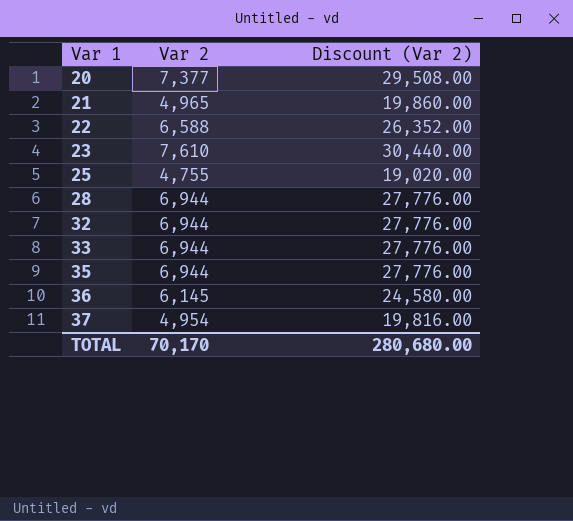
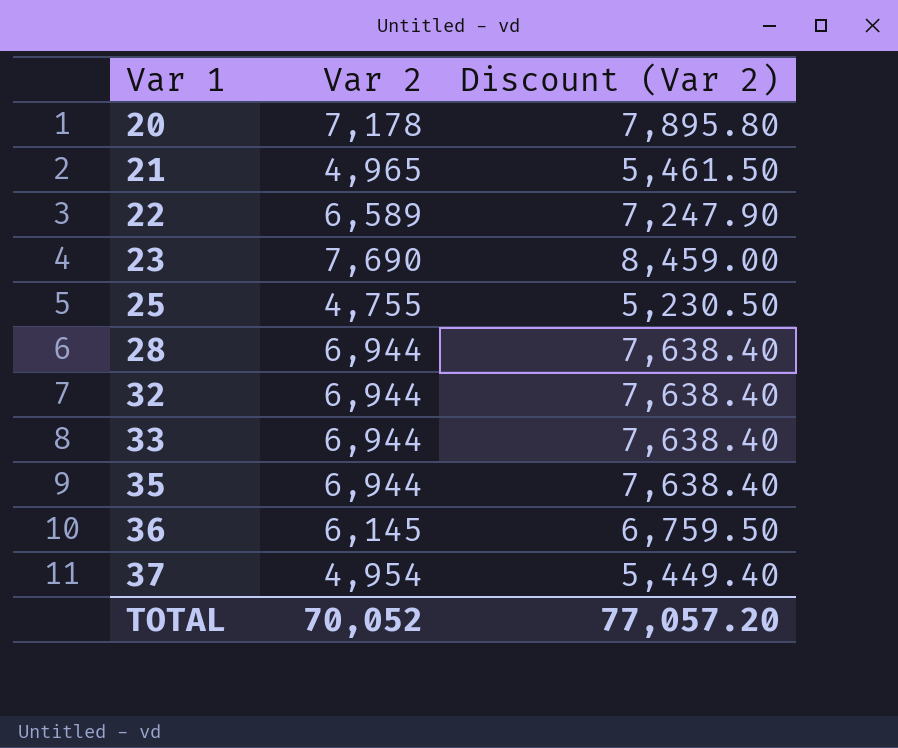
column Discount (Var 2) | formula: [Var 2] * 4 -> [Var 2] * 1.1
20 | Var 2: 7,377 -> 7,178
22 | Var 2: 6,588 -> 6,589
23 | Var 2: 7,610 -> 7,690
TOTAL | Var 2: 70,170 -> 70,052
TOTAL | Discount (Var 2): 280,680.00 -> 77,057.20

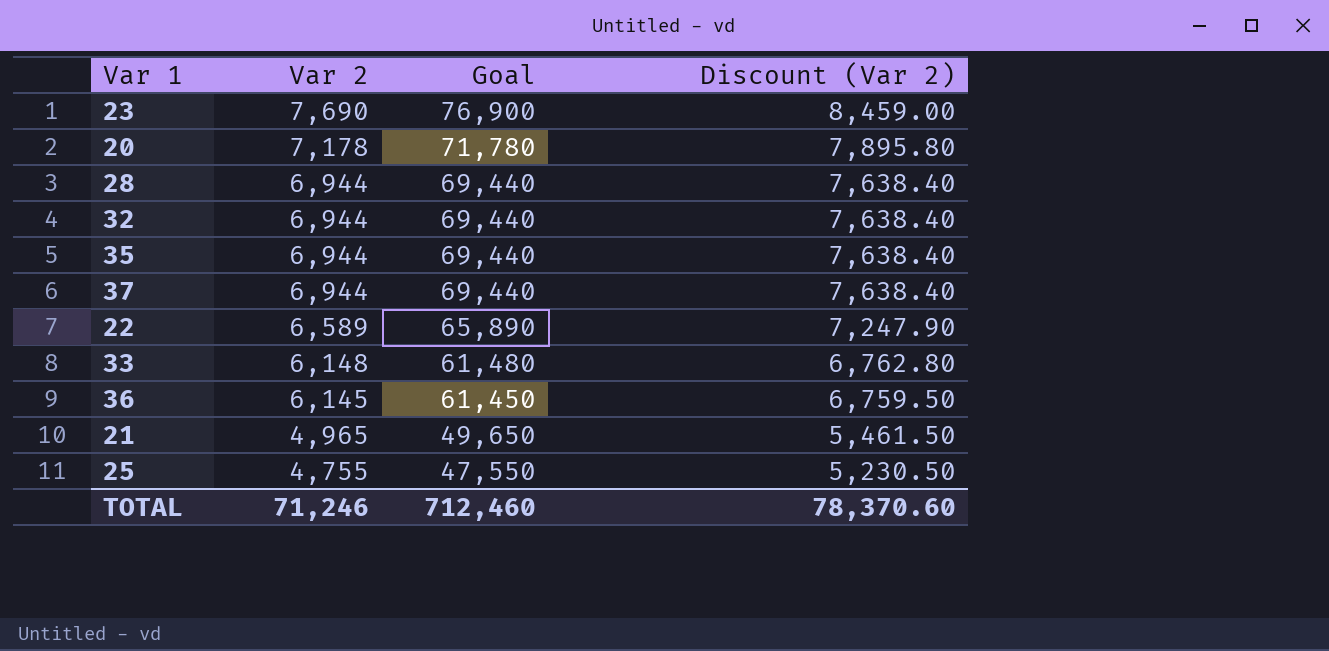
row order: Var 1 ascending -> Var 2 descending
column Goal | formula: none -> [Var 2] * 10
37 | Var 2: 4,954 -> 6,944
37 | Discount (Var 2): 5,449.40 -> 7,638.40
33 | Var 2: 6,944 -> 6,148
33 | Discount (Var 2): 7,638.40 -> 6,762.80
TOTAL | Var 2: 70,052 -> 71,246
TOTAL | Discount (Var 2): 77,057.20 -> 78,370.60

